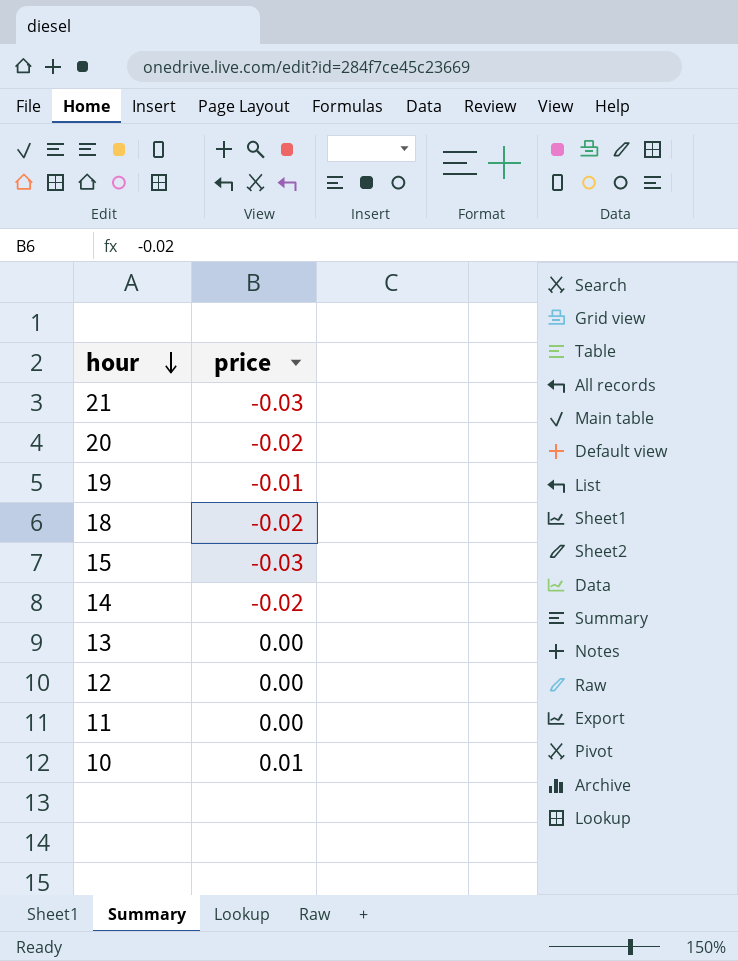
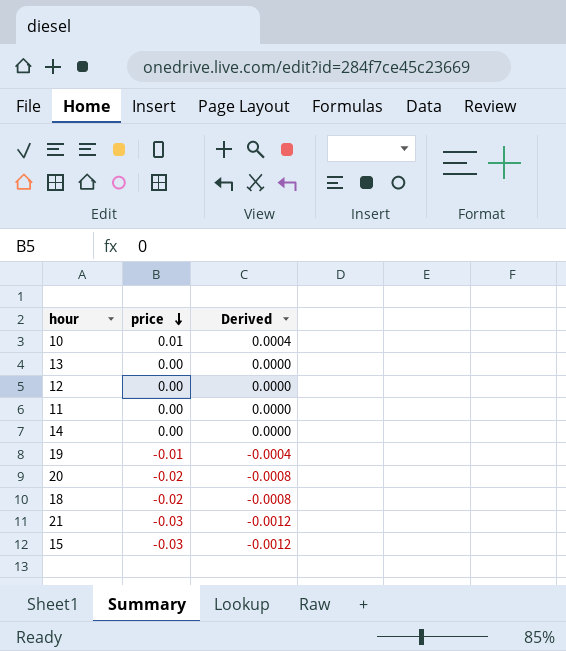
row order: hour descending -> price descending
column Derived | formula: none -> [price] * 0.04
14 | price: -0.02 -> 0.00

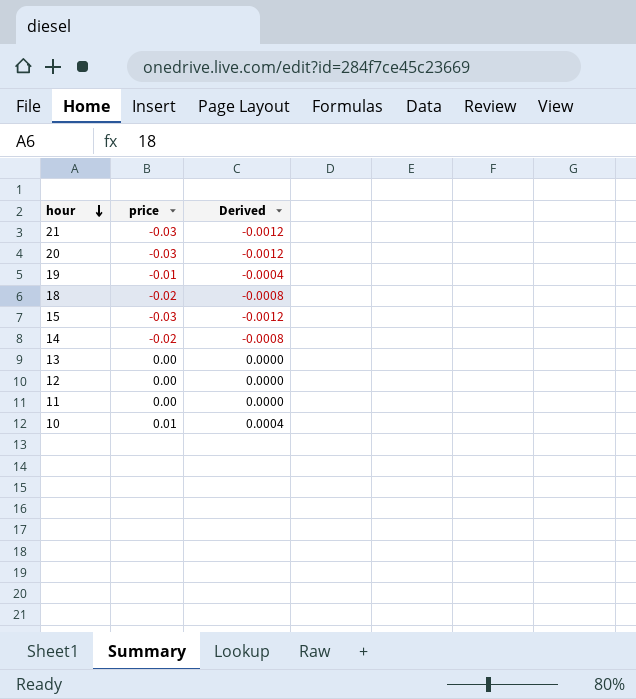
row order: price descending -> hour descending
20 | price: -0.02 -> -0.03
20 | Derived: -0.0008 -> -0.0012
14 | price: 0.00 -> -0.02
14 | Derived: 0.0000 -> -0.0008

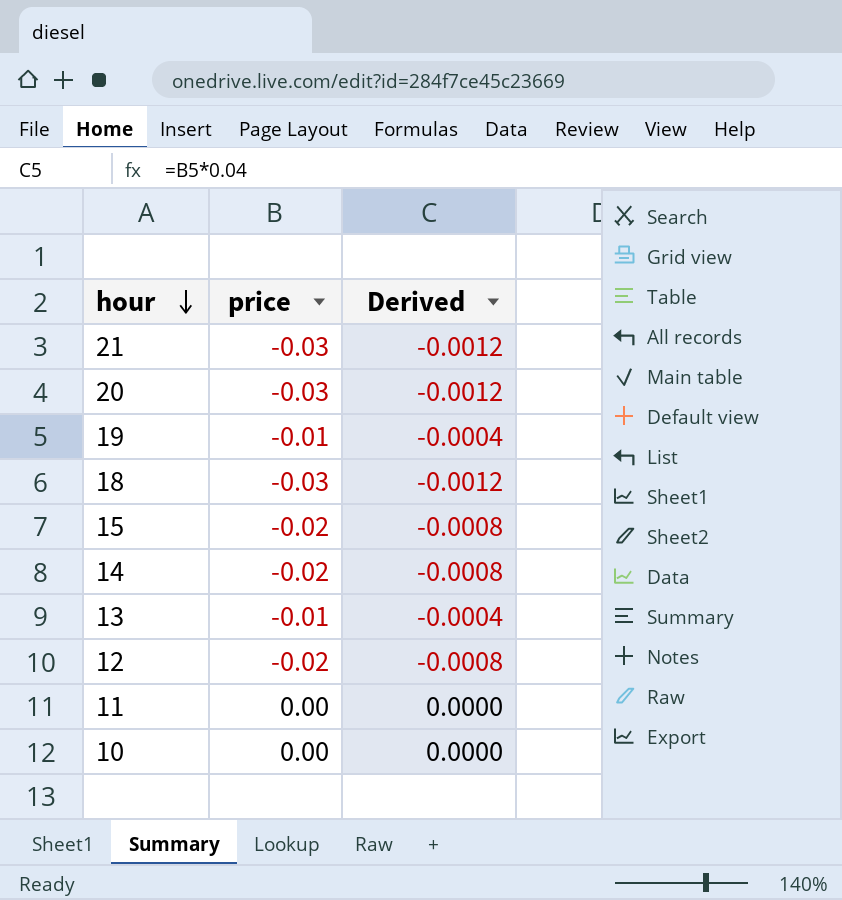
18 | price: -0.02 -> -0.03
18 | Derived: -0.0008 -> -0.0012
15 | price: -0.03 -> -0.02
15 | Derived: -0.0012 -> -0.0008
13 | price: 0.00 -> -0.01
13 | Derived: 0.0000 -> -0.0004
12 | price: 0.00 -> -0.02
12 | Derived: 0.0000 -> -0.0008
10 | price: 0.01 -> 0.00
10 | Derived: 0.0004 -> 0.0000

